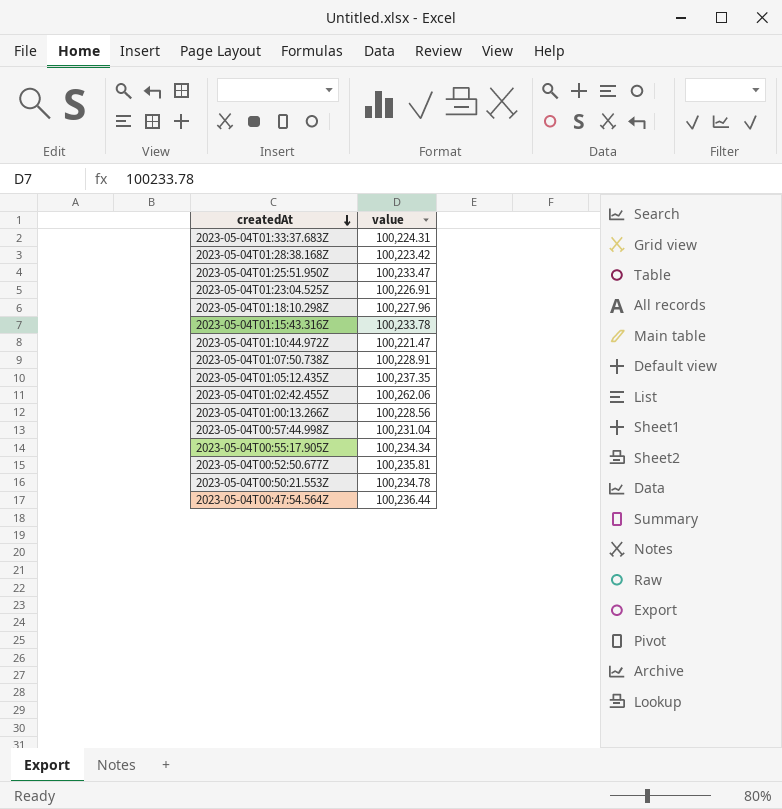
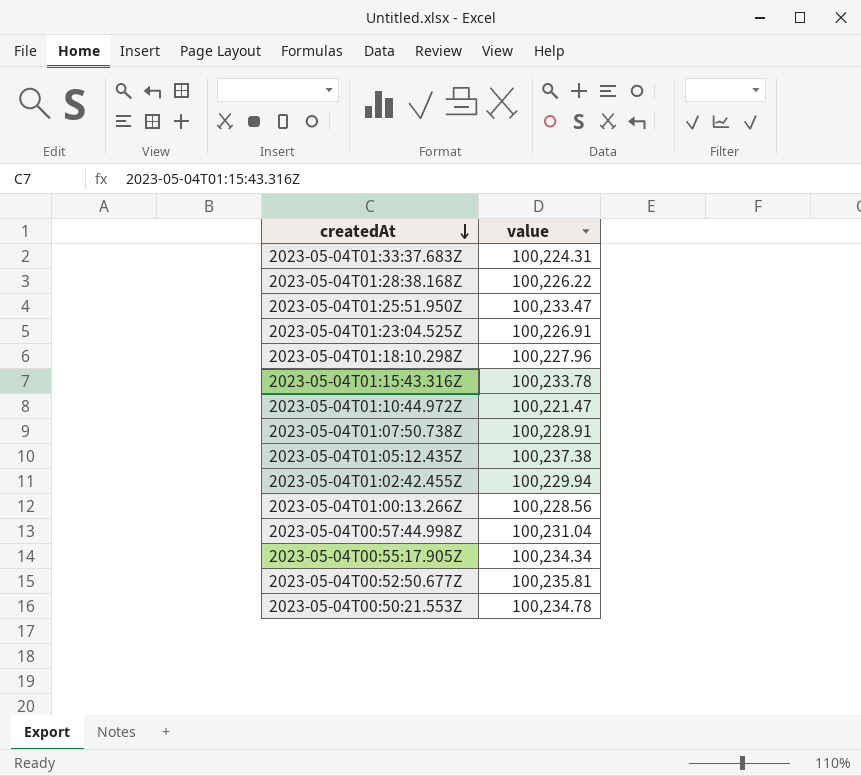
row 2023-05-04T00:47:54.564Z: 100,236.44 -> none
2023-05-04T01:28:38.168Z | value: 100,223.42 -> 100,226.22
2023-05-04T01:05:12.435Z | value: 100,237.35 -> 100,237.38
2023-05-04T01:02:42.455Z | value: 100,262.06 -> 100,229.94

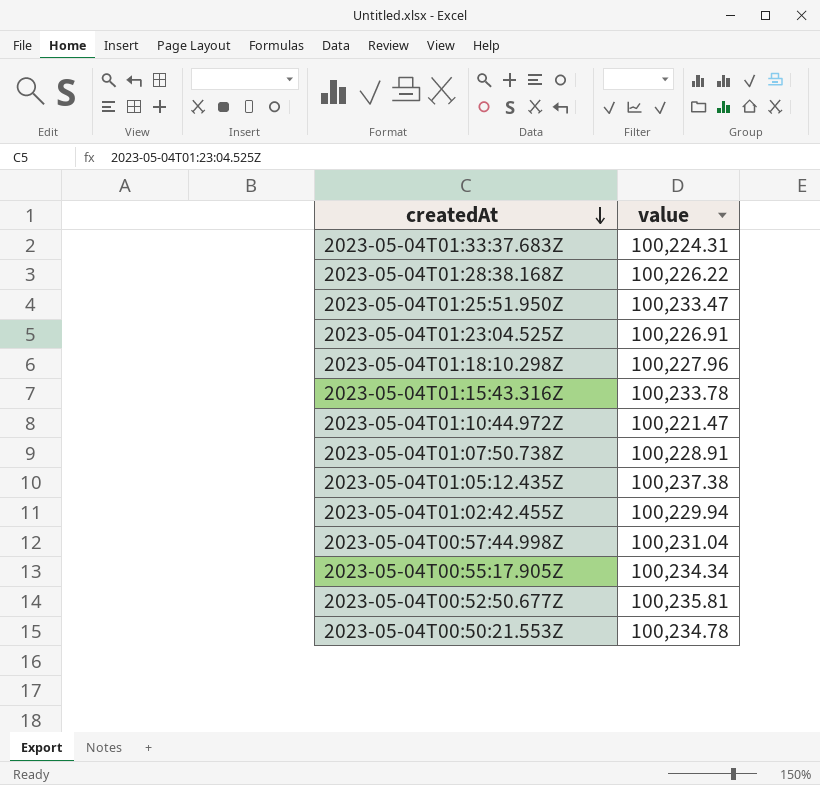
row 2023-05-04T01:00:13.266Z: 100,228.56 -> none

